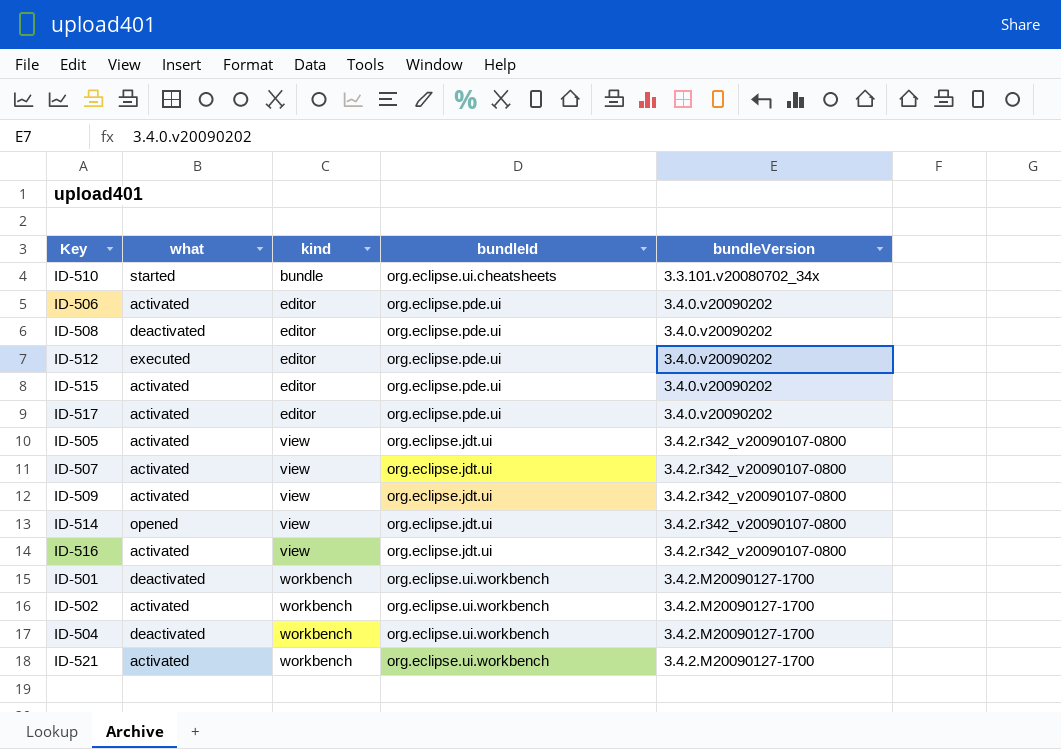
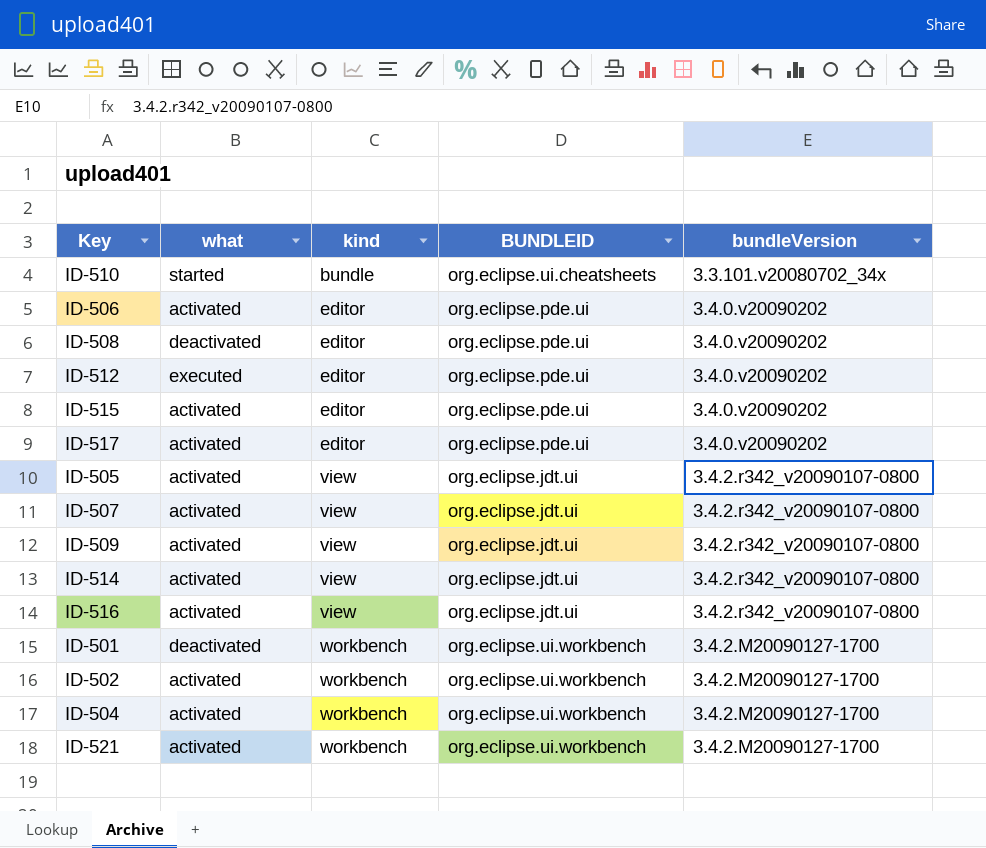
column name: bundleId -> BUNDLEID
ID-514 | what: opened -> activated
ID-504 | what: deactivated -> activated

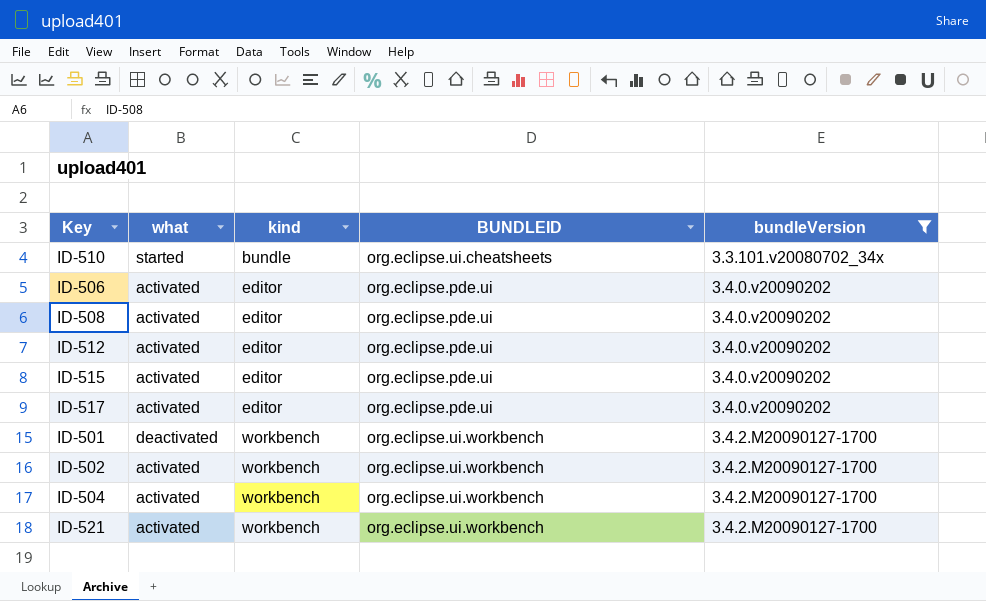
filter: none -> bundleVersion != 3.4.2.r342_v20090107-0800
ID-508 | what: deactivated -> activated
ID-512 | what: executed -> activated

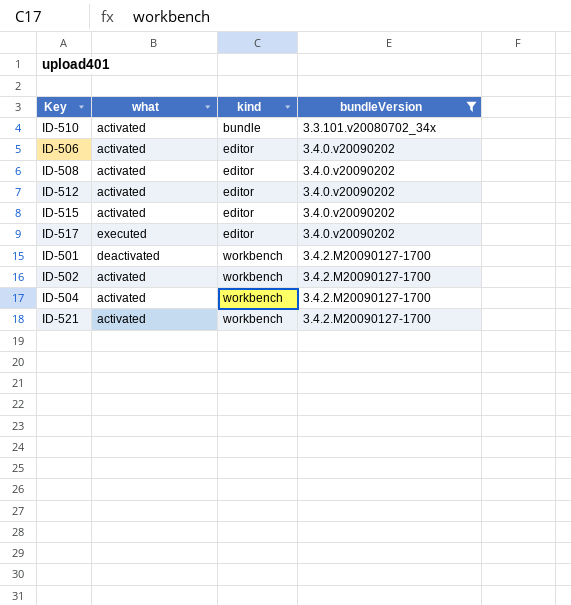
column BUNDLEID | position: 4 -> none
ID-510 | what: started -> activated
ID-517 | what: activated -> executed

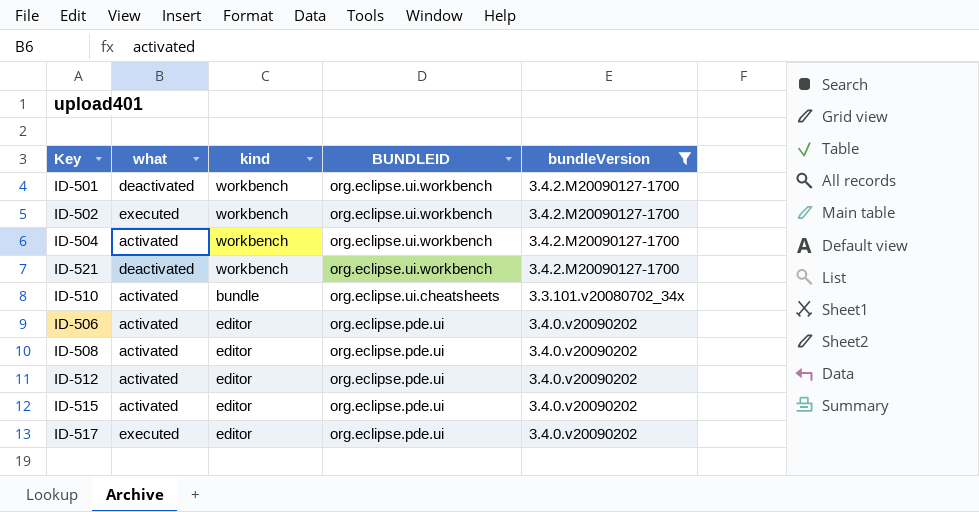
row order: kind ascending -> BUNDLEID descending
column BUNDLEID | position: none -> 4
ID-502 | what: activated -> executed
ID-521 | what: activated -> deactivated

